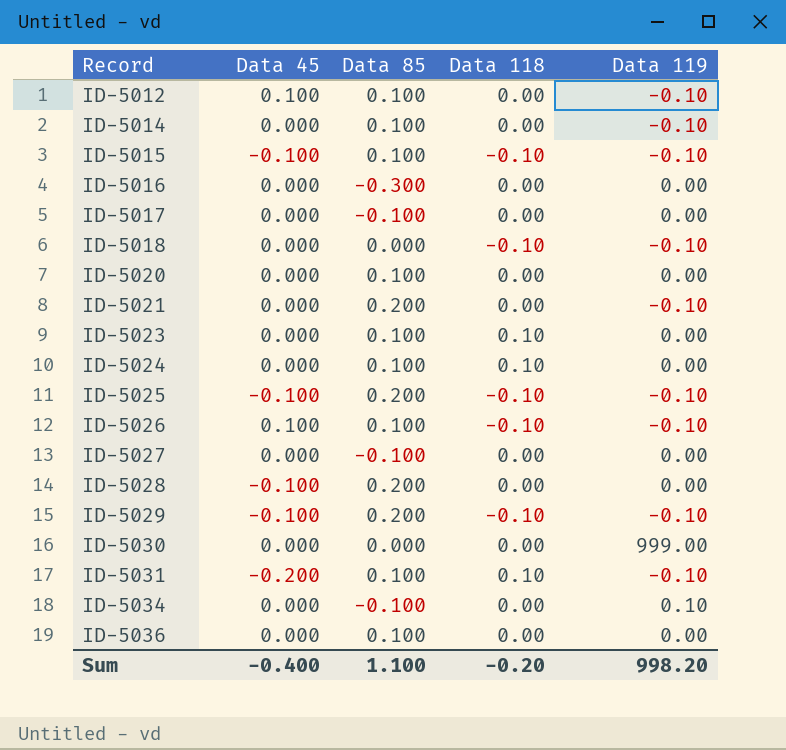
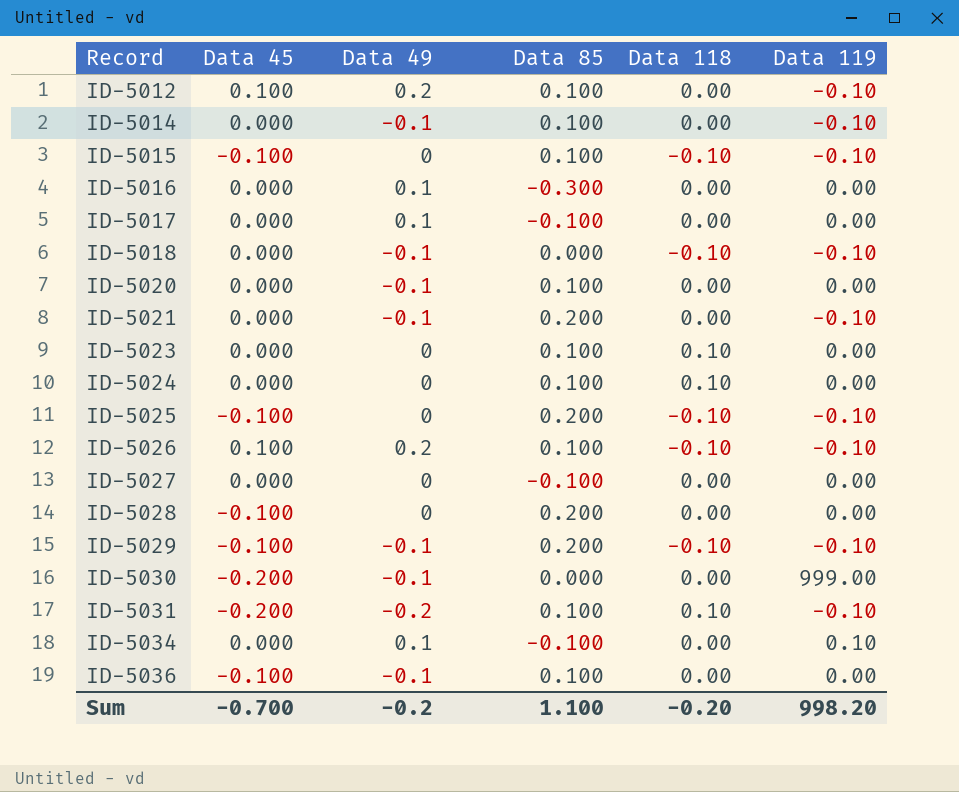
column Data 49 | position: none -> 3
ID-5030 | Data 45: 0.000 -> -0.200
ID-5036 | Data 45: 0.000 -> -0.100
Sum | Data 45: -0.400 -> -0.700

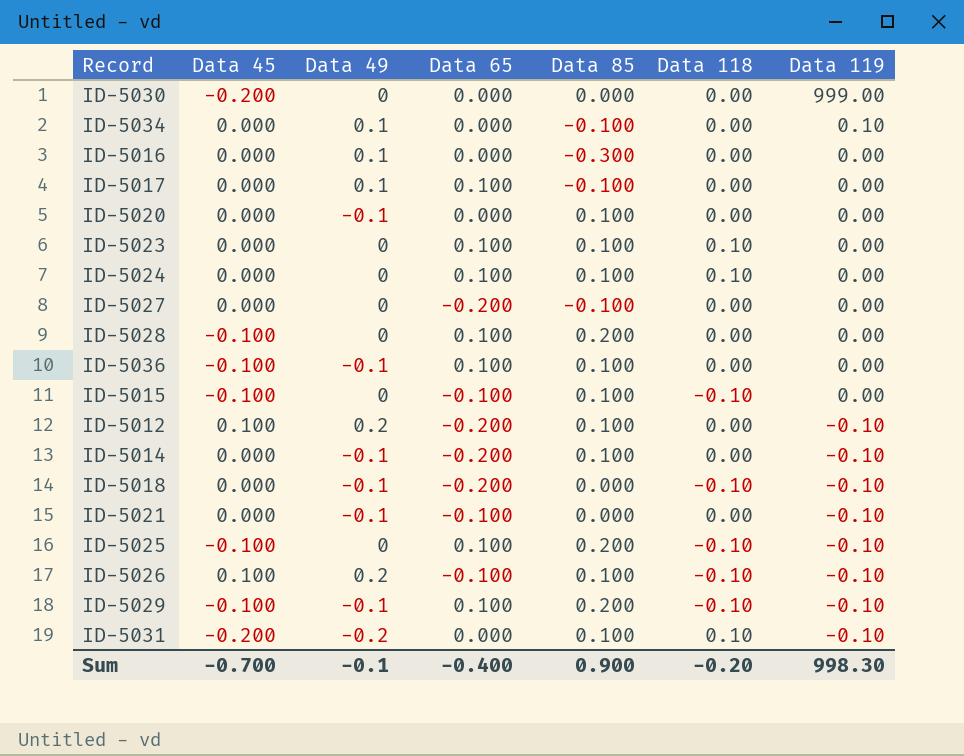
row order: Record ascending -> Data 119 descending
column Data 65 | position: none -> 4
ID-5030 | Data 49: -0.1 -> 0
ID-5015 | Data 119: -0.10 -> 0.00
ID-5021 | Data 85: 0.200 -> 0.000
Sum | Data 49: -0.2 -> -0.1
Sum | Data 85: 1.100 -> 0.900
Sum | Data 119: 998.20 -> 998.30

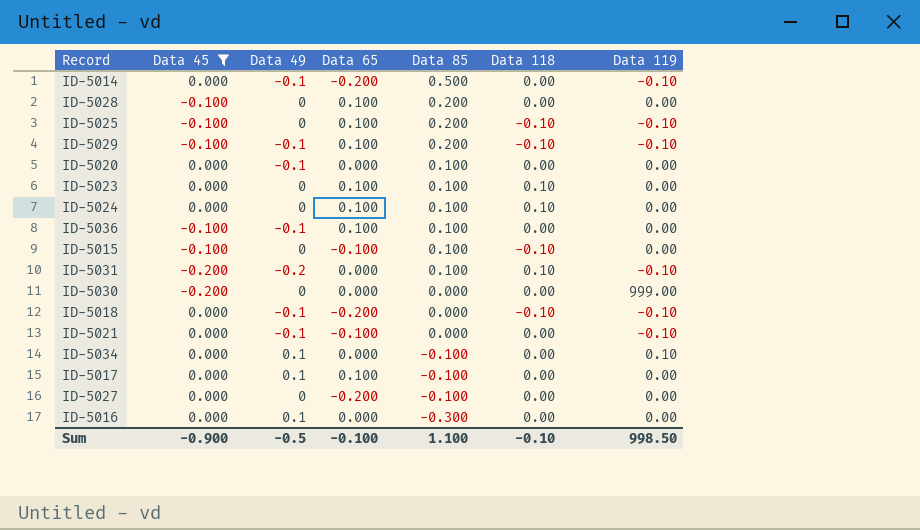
filter: none -> Data 45 != 0.100
row order: Data 119 descending -> Data 85 descending
ID-5014 | Data 85: 0.100 -> 0.500
Sum | Data 45: -0.700 -> -0.900
Sum | Data 49: -0.1 -> -0.5
Sum | Data 65: -0.400 -> -0.100
Sum | Data 85: 0.900 -> 1.100
Sum | Data 118: -0.20 -> -0.10
Sum | Data 119: 998.30 -> 998.50

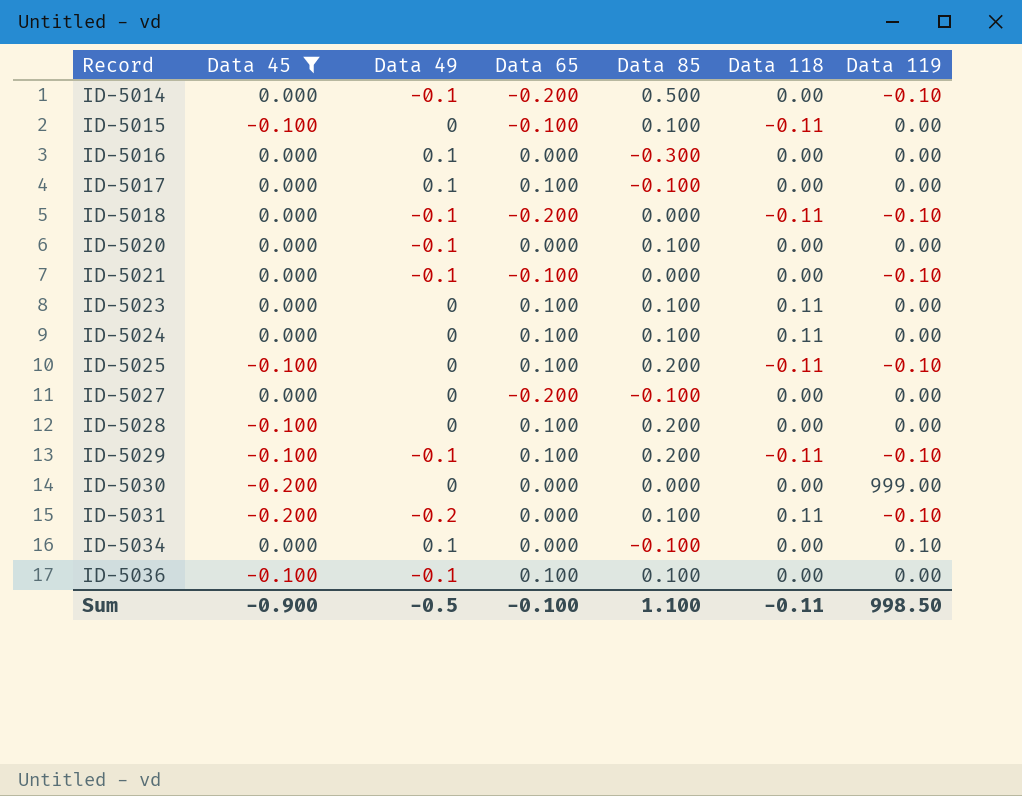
row order: Data 85 descending -> Record ascending
ID-5015 | Data 118: -0.10 -> -0.11
ID-5018 | Data 118: -0.10 -> -0.11
ID-5023 | Data 118: 0.10 -> 0.11
ID-5024 | Data 118: 0.10 -> 0.11
ID-5025 | Data 118: -0.10 -> -0.11
ID-5029 | Data 118: -0.10 -> -0.11
ID-5031 | Data 118: 0.10 -> 0.11
Sum | Data 118: -0.10 -> -0.11

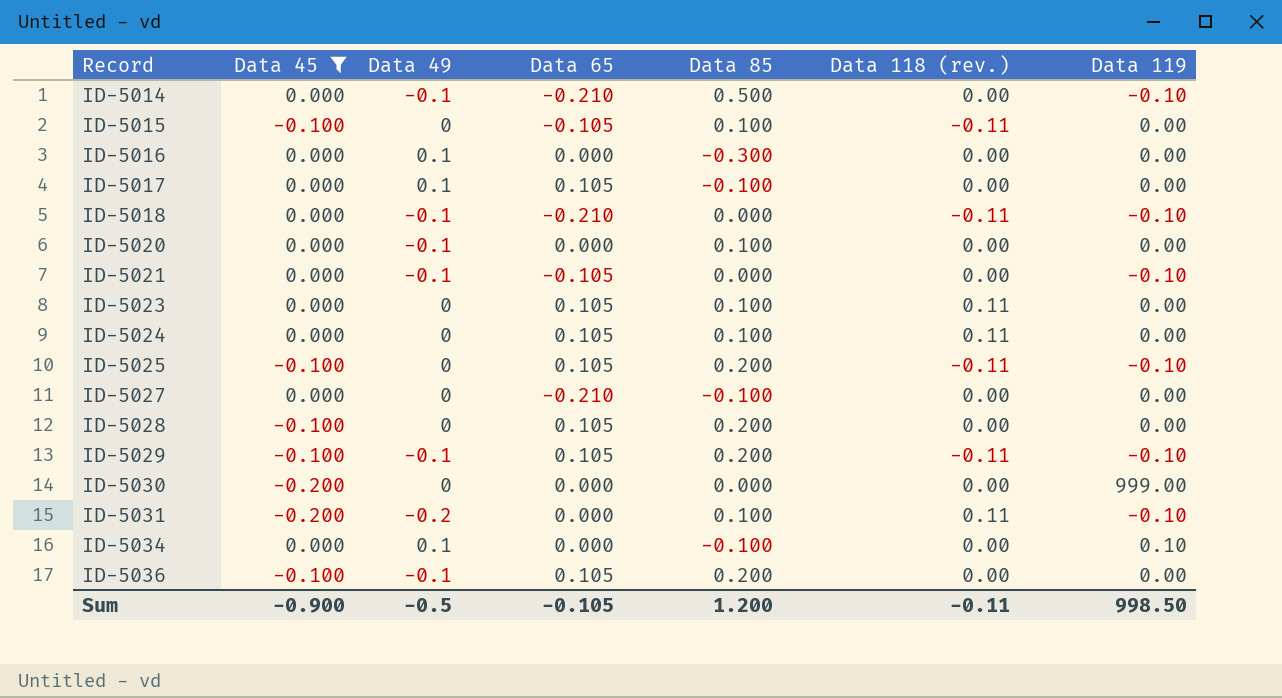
column name: Data 118 -> Data 118 (rev.)
ID-5014 | Data 65: -0.200 -> -0.210
ID-5015 | Data 65: -0.100 -> -0.105
ID-5017 | Data 65: 0.100 -> 0.105
ID-5018 | Data 65: -0.200 -> -0.210
ID-5021 | Data 65: -0.100 -> -0.105
ID-5023 | Data 65: 0.100 -> 0.105
ID-5024 | Data 65: 0.100 -> 0.105
ID-5025 | Data 65: 0.100 -> 0.105
ID-5027 | Data 65: -0.200 -> -0.210
ID-5028 | Data 65: 0.100 -> 0.105
ID-5029 | Data 65: 0.100 -> 0.105
ID-5036 | Data 65: 0.100 -> 0.105
ID-5036 | Data 85: 0.100 -> 0.200
Sum | Data 65: -0.100 -> -0.105
Sum | Data 85: 1.100 -> 1.200

